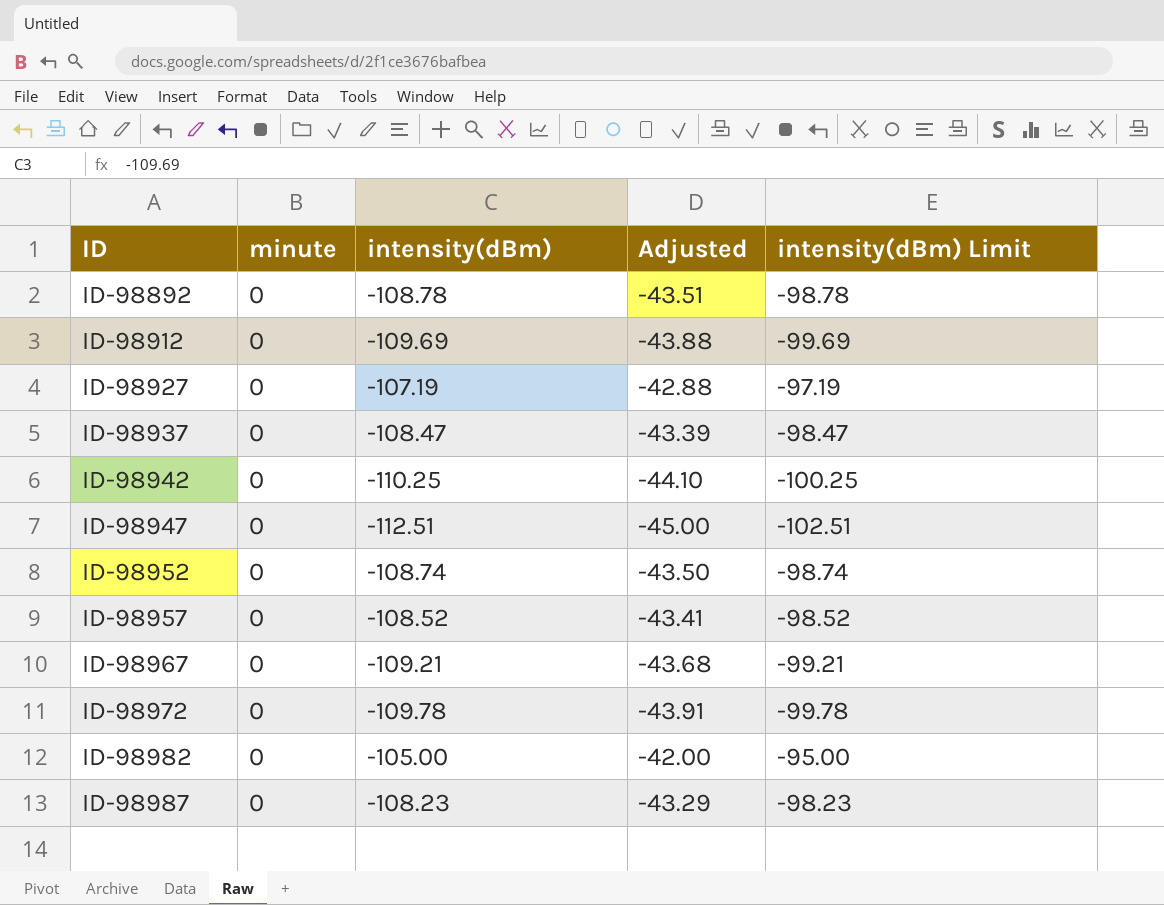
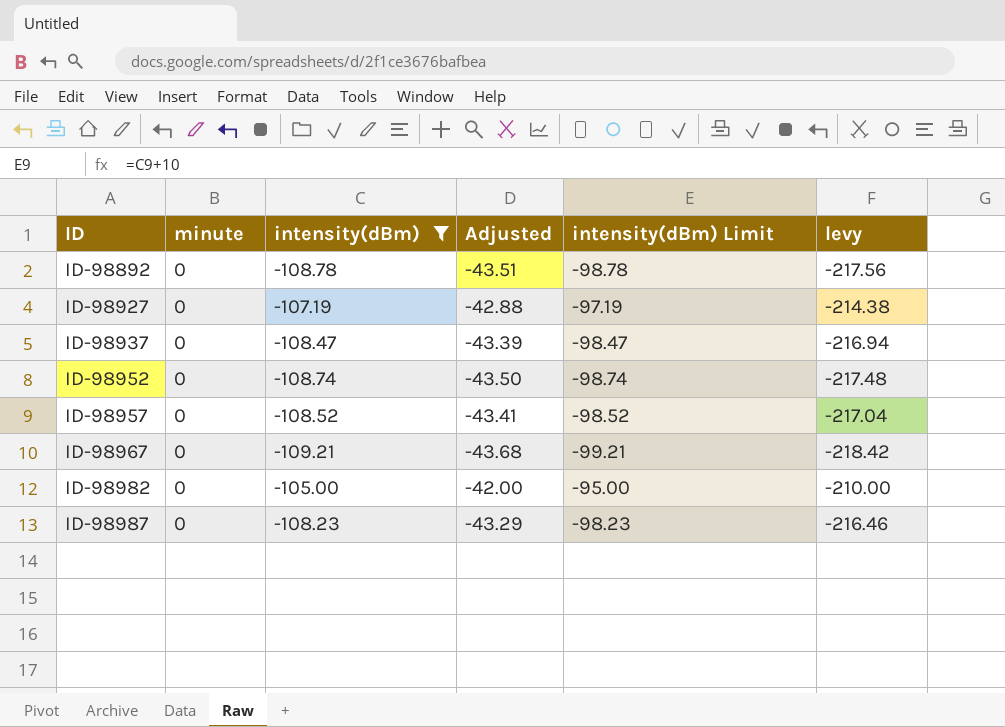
filter: none -> intensity(dBm) >= -109.21
column levy | formula: none -> [intensity(dBm)] * 2

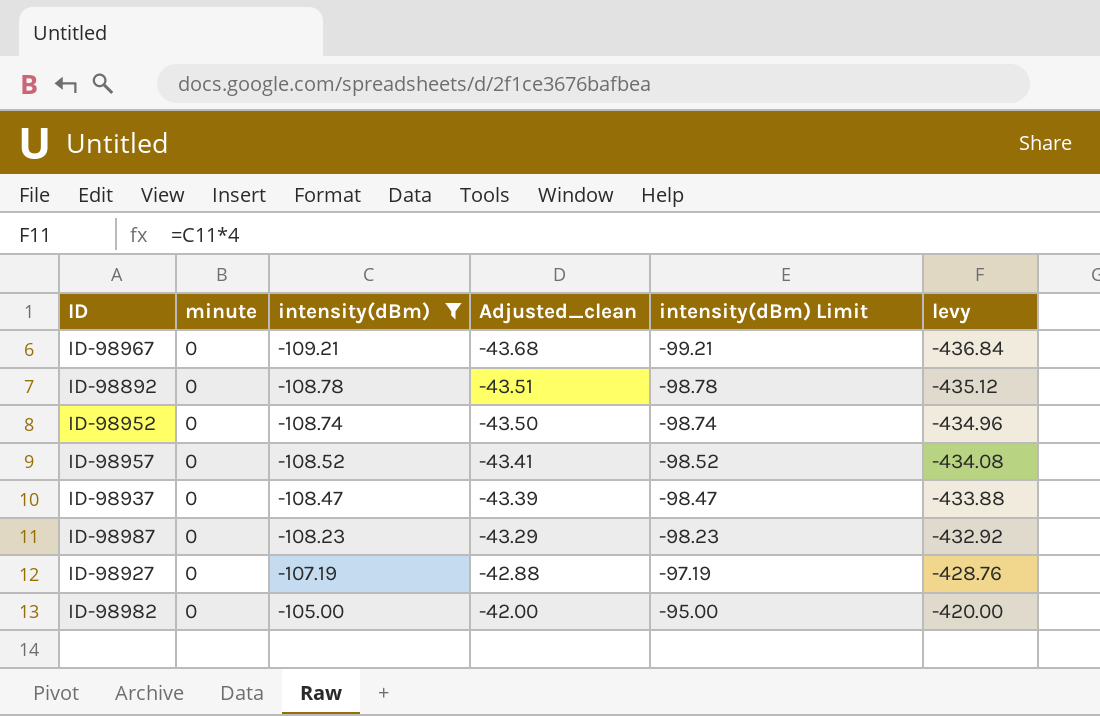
row order: ID ascending -> intensity(dBm) ascending
column name: Adjusted -> Adjusted_clean
column levy | formula: [intensity(dBm)] * 2 -> [intensity(dBm)] * 4

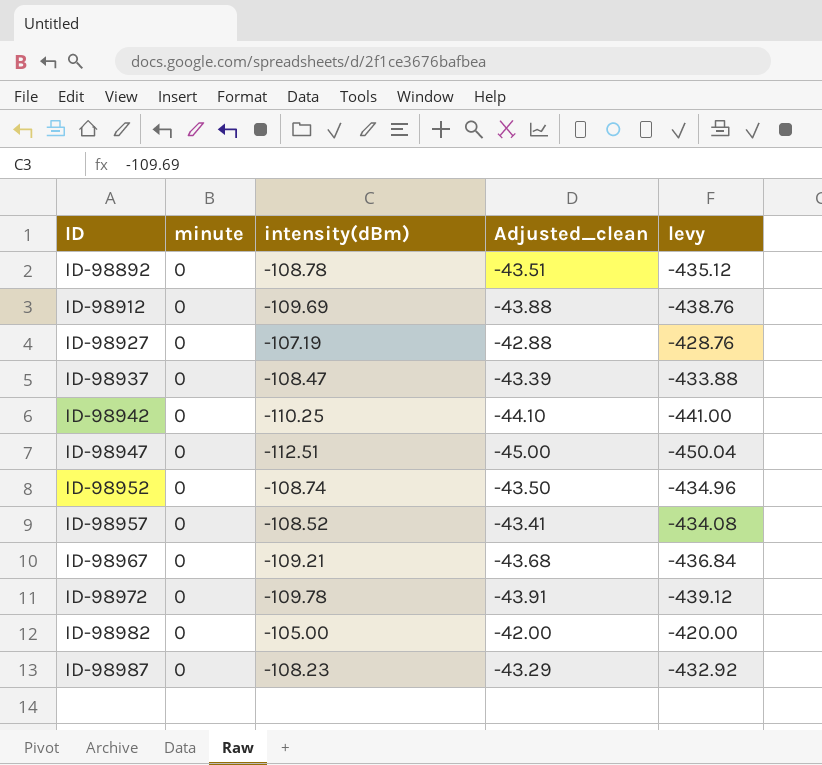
filter: intensity(dBm) >= -109.21 -> none
row order: intensity(dBm) ascending -> ID ascending
column intensity(dBm) Limit | formula: [intensity(dBm)] + 10 -> none

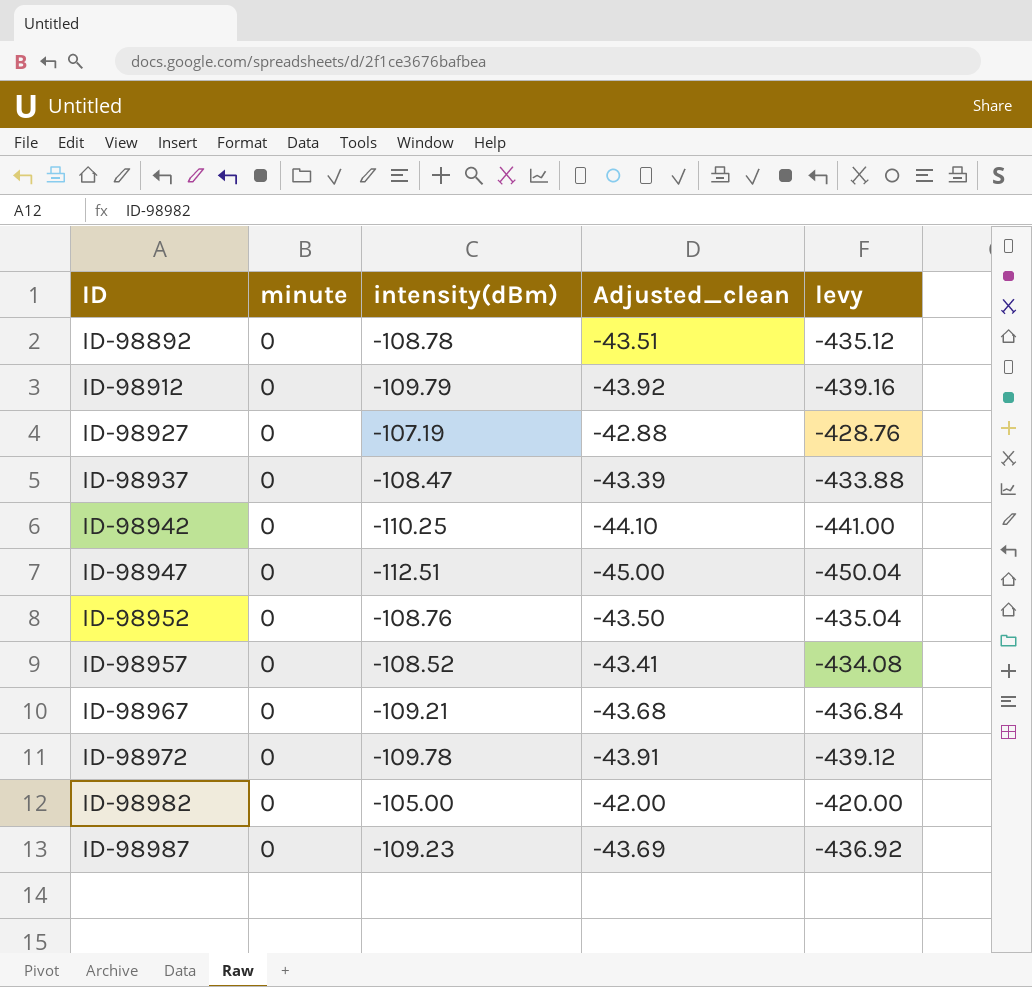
ID-98912 | intensity(dBm): -109.69 -> -109.79
ID-98912 | Adjusted_clean: -43.88 -> -43.92
ID-98912 | levy: -438.76 -> -439.16
ID-98952 | intensity(dBm): -108.74 -> -108.76
ID-98952 | levy: -434.96 -> -435.04
ID-98987 | intensity(dBm): -108.23 -> -109.23
ID-98987 | Adjusted_clean: -43.29 -> -43.69
ID-98987 | levy: -432.92 -> -436.92

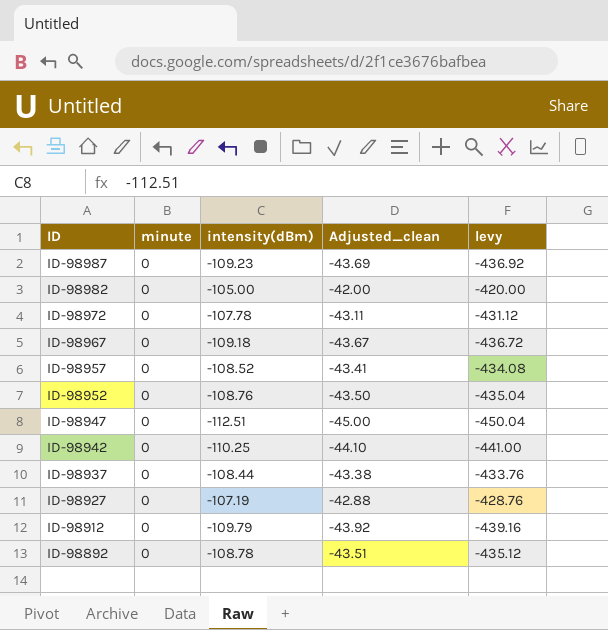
row order: ID ascending -> ID descending
ID-98972 | intensity(dBm): -109.78 -> -107.78
ID-98972 | Adjusted_clean: -43.91 -> -43.11
ID-98972 | levy: -439.12 -> -431.12
ID-98967 | intensity(dBm): -109.21 -> -109.18
ID-98967 | Adjusted_clean: -43.68 -> -43.67
ID-98967 | levy: -436.84 -> -436.72
ID-98937 | intensity(dBm): -108.47 -> -108.44
ID-98937 | Adjusted_clean: -43.39 -> -43.38
ID-98937 | levy: -433.88 -> -433.76

